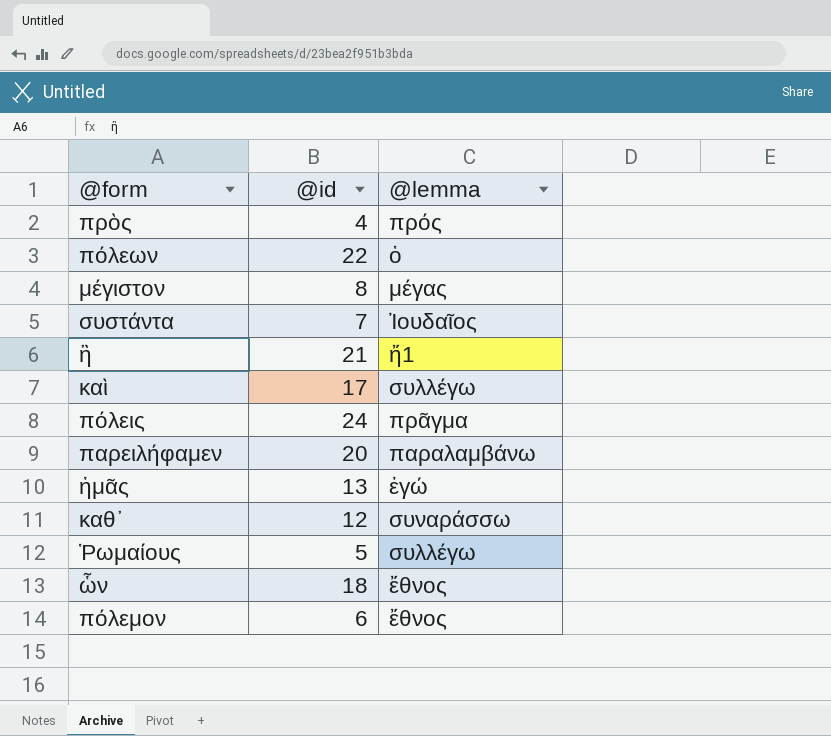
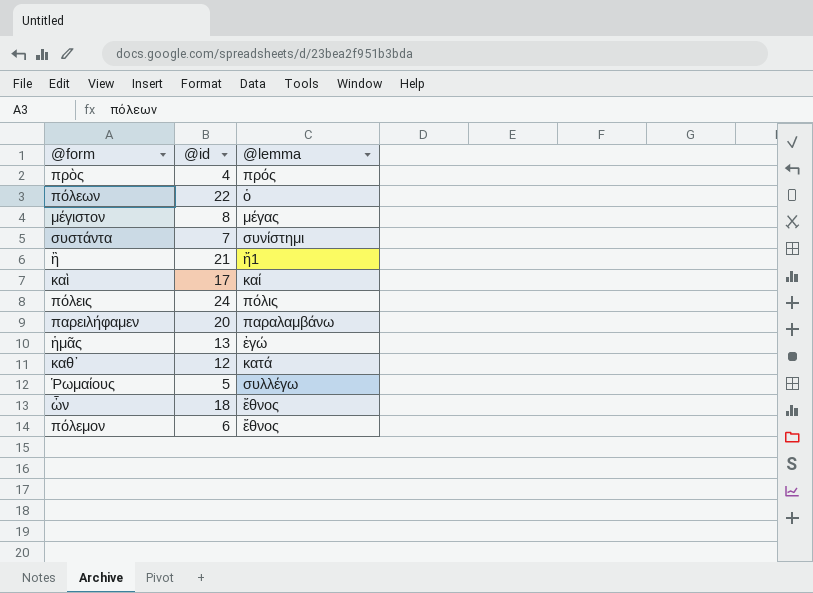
συστάντα | @lemma: Ἰουδαῖος -> συνίστημι
καὶ | @lemma: συλλέγω -> καί
πόλεις | @lemma: πρᾶγμα -> πόλις
καθ᾽ | @lemma: συναράσσω -> κατά

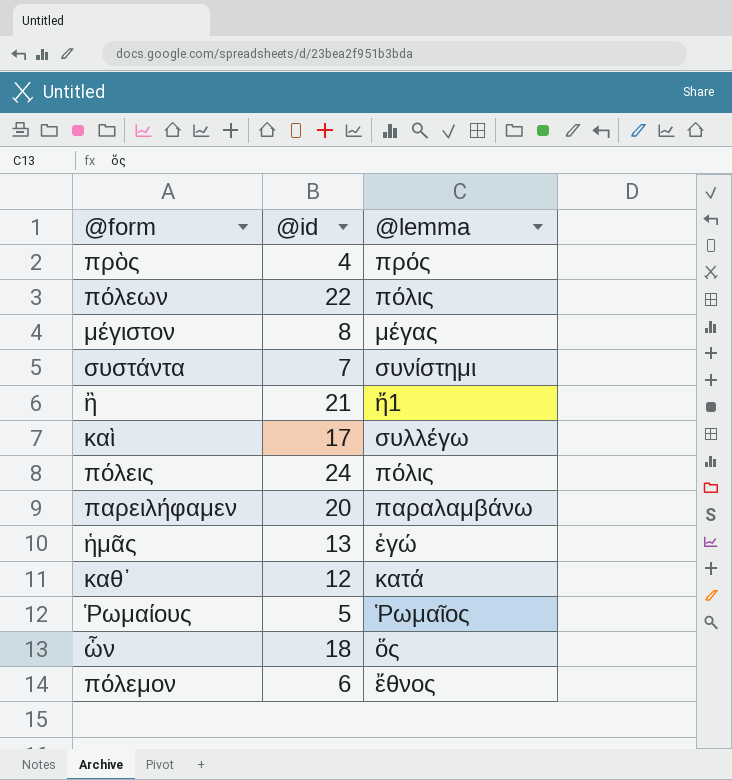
πόλεων | @lemma: ὁ -> πόλις
καὶ | @lemma: καί -> συλλέγω
Ῥωμαίους | @lemma: συλλέγω -> Ῥωμαῖος
ὧν | @lemma: ἔθνος -> ὅς

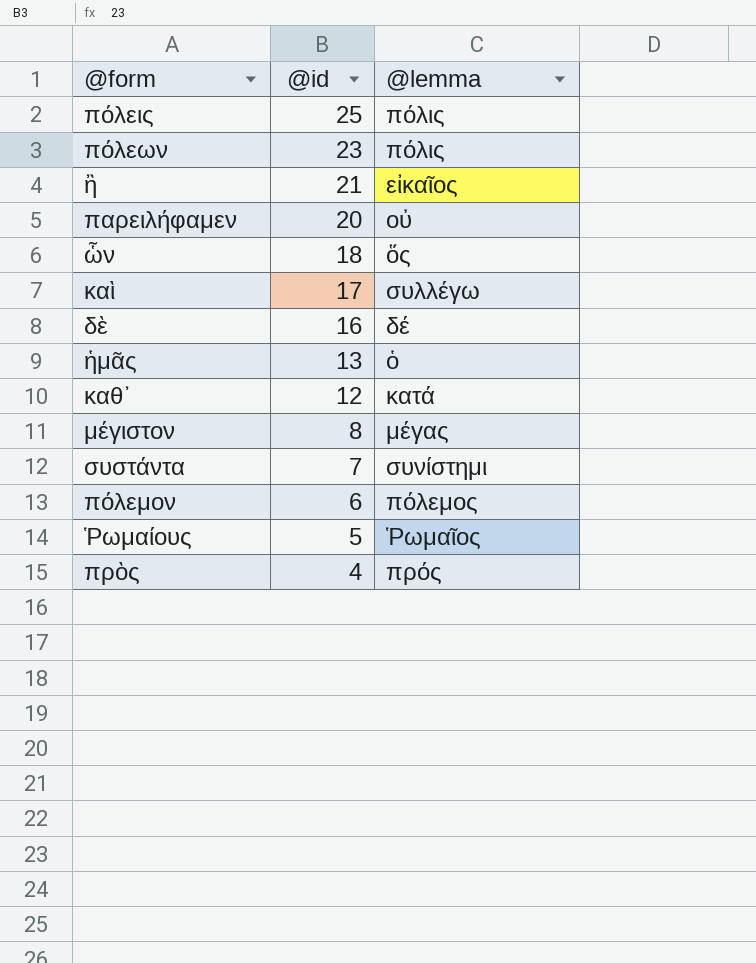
row order: none -> @id descending
πόλεις | @id: 24 -> 25
πόλεων | @id: 22 -> 23
ἢ | @lemma: ἤ1 -> εἰκαῖος
παρειλήφαμεν | @lemma: παραλαμβάνω -> οὐ
row δὲ: none -> 16 | δέ
ἡμᾶς | @lemma: ἐγώ -> ὁ
πόλεμον | @lemma: ἔθνος -> πόλεμος

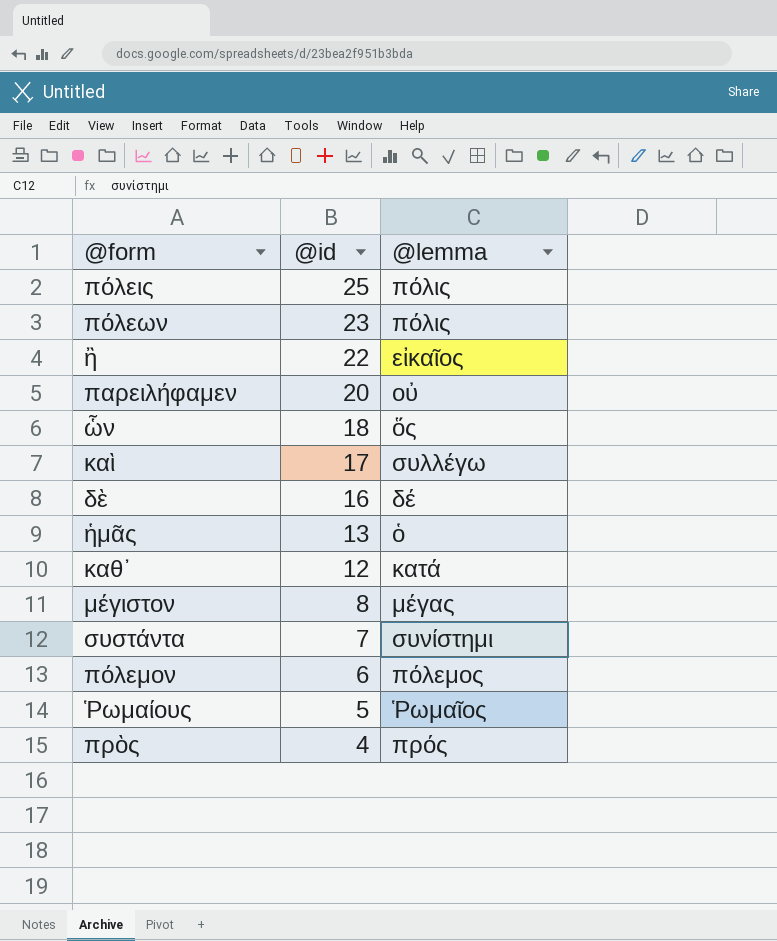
ἢ | @id: 21 -> 22

